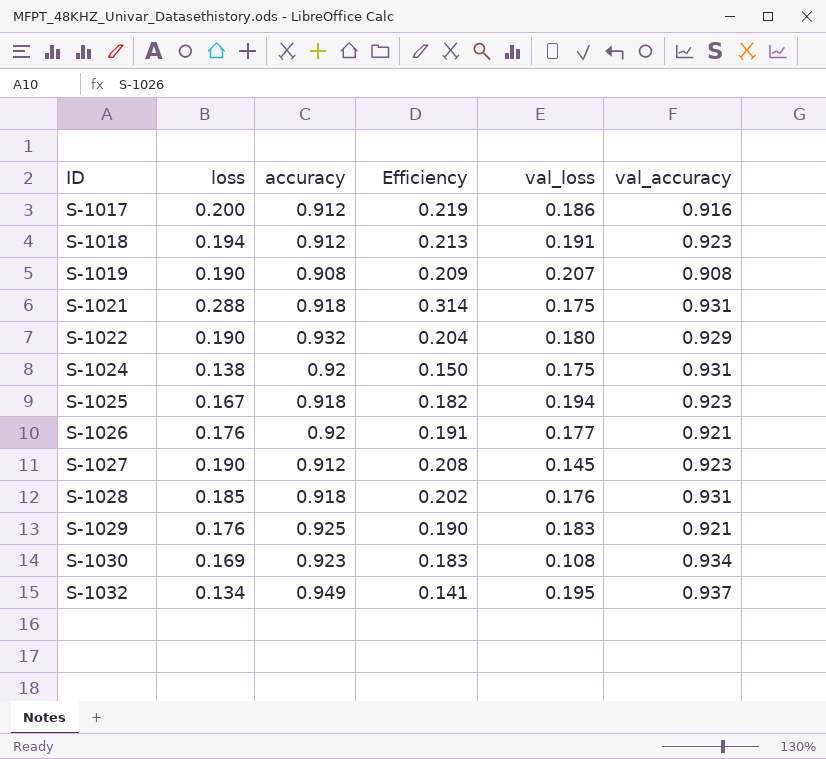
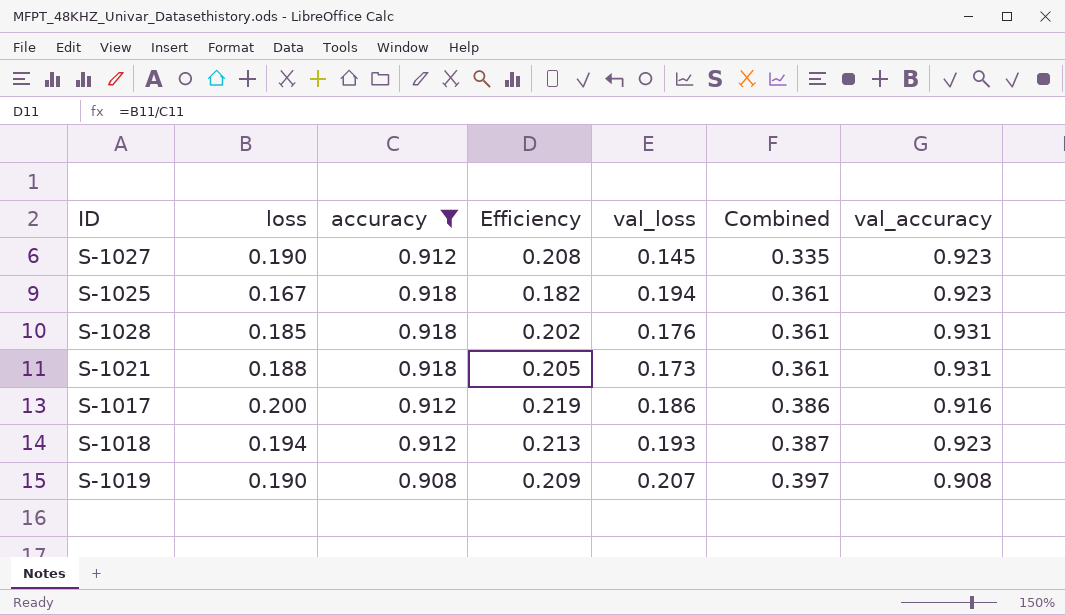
filter: none -> accuracy <= 0.918
row order: ID ascending -> Combined ascending
column Combined | formula: none -> [loss] + [val_loss]
S-1021 | loss: 0.288 -> 0.188
S-1021 | Efficiency: 0.314 -> 0.205
S-1021 | val_loss: 0.175 -> 0.173
S-1018 | val_loss: 0.191 -> 0.193

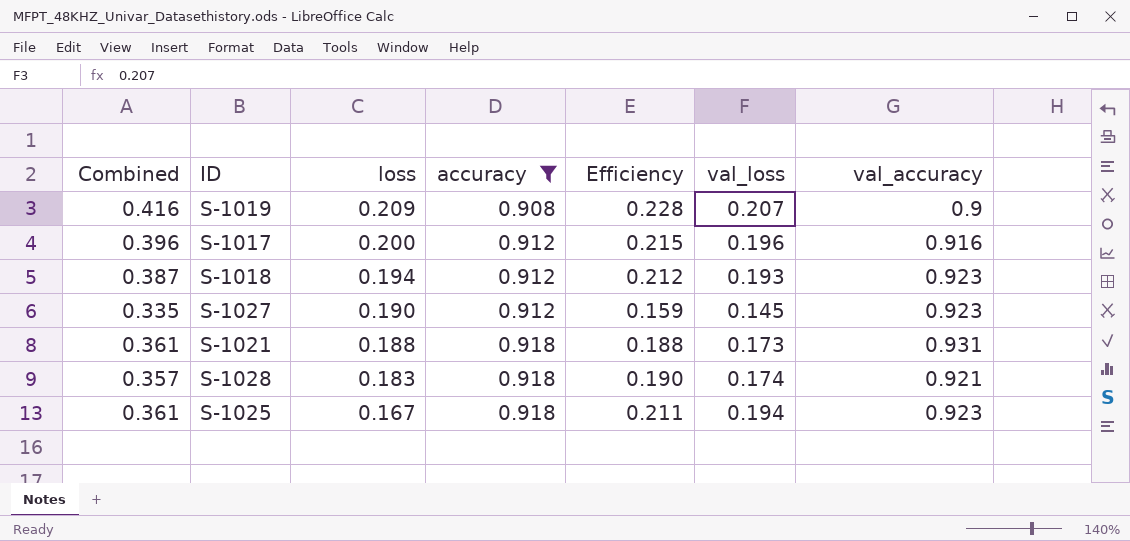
row order: Combined ascending -> loss descending
column Combined | position: 6 -> 1
column Efficiency | formula: [loss] / [accuracy] -> [val_loss] / [accuracy]
S-1019 | Combined: 0.397 -> 0.416
S-1019 | loss: 0.190 -> 0.209
S-1019 | val_accuracy: 0.908 -> 0.9
S-1017 | Combined: 0.386 -> 0.396
S-1017 | val_loss: 0.186 -> 0.196
S-1028 | Combined: 0.361 -> 0.357
S-1028 | loss: 0.185 -> 0.183
S-1028 | val_loss: 0.176 -> 0.174
S-1028 | val_accuracy: 0.931 -> 0.921

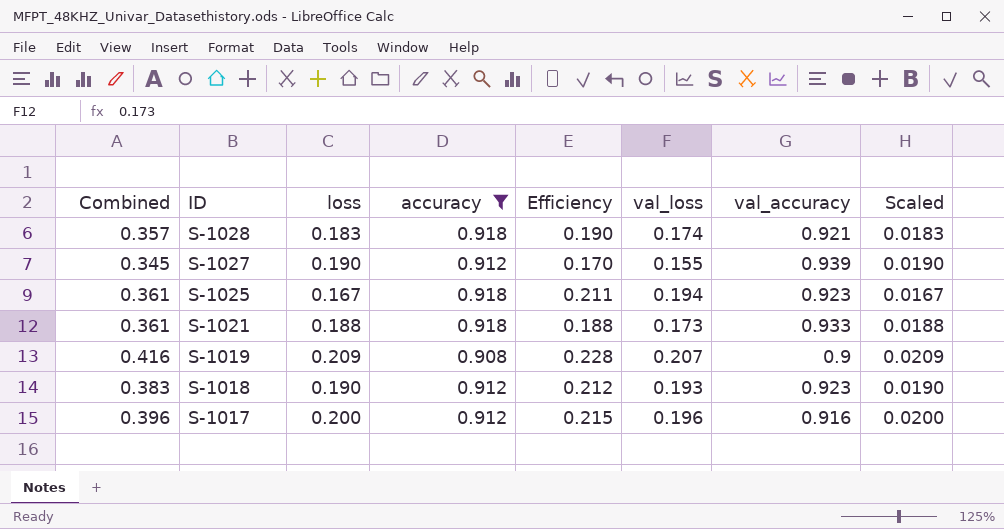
row order: loss descending -> ID descending
column Scaled | formula: none -> [loss] * 0.1
S-1027 | Combined: 0.335 -> 0.345
S-1027 | Efficiency: 0.159 -> 0.170
S-1027 | val_loss: 0.145 -> 0.155
S-1027 | val_accuracy: 0.923 -> 0.939
S-1021 | val_accuracy: 0.931 -> 0.933
S-1018 | Combined: 0.387 -> 0.383
S-1018 | loss: 0.194 -> 0.190

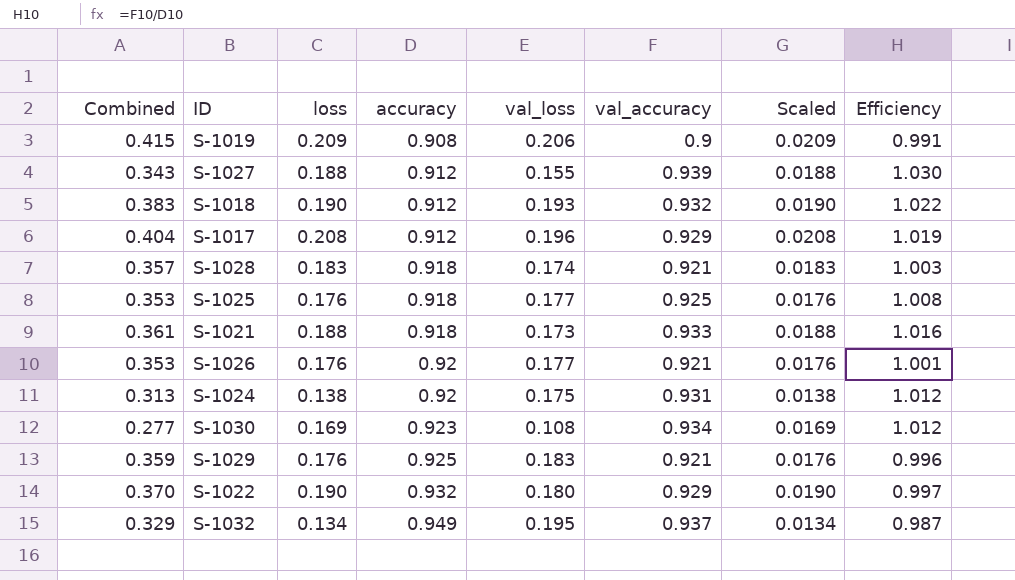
filter: accuracy <= 0.918 -> none
row order: ID descending -> accuracy ascending
column Efficiency | formula: [val_loss] / [accuracy] -> [val_accuracy] / [accuracy]
column Efficiency | position: 5 -> 8
S-1019 | Combined: 0.416 -> 0.415
S-1019 | val_loss: 0.207 -> 0.206
S-1027 | Combined: 0.345 -> 0.343
S-1027 | loss: 0.190 -> 0.188
S-1027 | Scaled: 0.0190 -> 0.0188
S-1018 | val_accuracy: 0.923 -> 0.932
S-1017 | Combined: 0.396 -> 0.404
S-1017 | loss: 0.200 -> 0.208
S-1017 | val_accuracy: 0.916 -> 0.929
S-1017 | Scaled: 0.0200 -> 0.0208
S-1025 | Combined: 0.361 -> 0.353
S-1025 | loss: 0.167 -> 0.176
S-1025 | val_loss: 0.194 -> 0.177
S-1025 | val_accuracy: 0.923 -> 0.925
S-1025 | Scaled: 0.0167 -> 0.0176

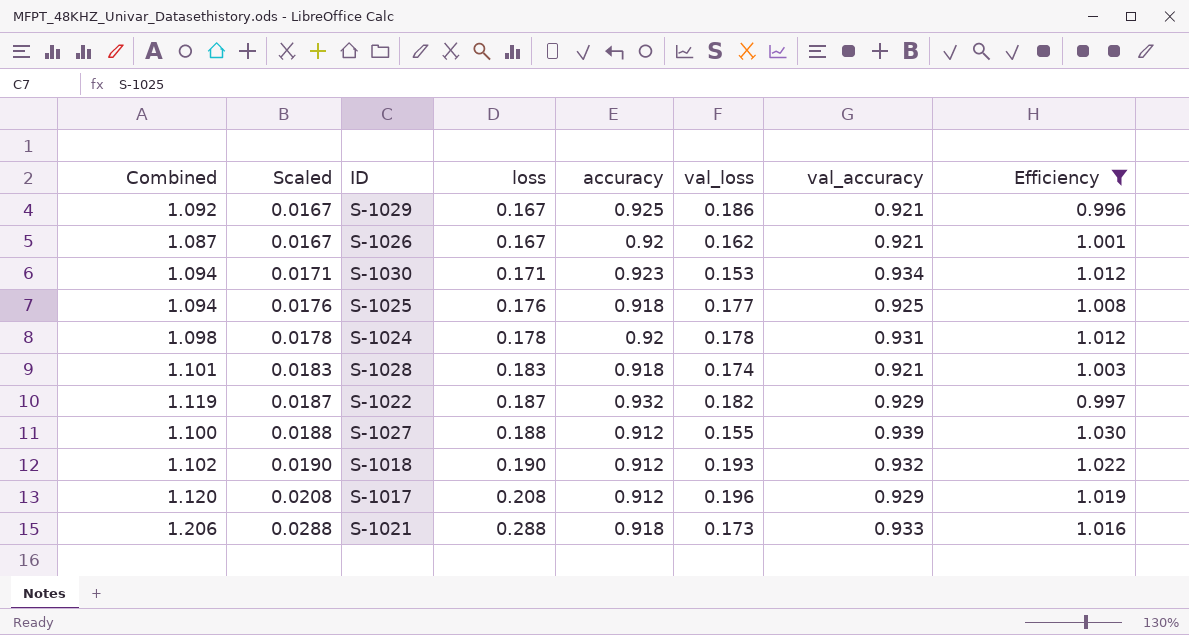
filter: none -> Efficiency >= 0.996
row order: accuracy ascending -> Scaled ascending
column Combined | formula: [loss] + [val_loss] -> [loss] + [accuracy]
column Scaled | position: 7 -> 2
S-1029 | Scaled: 0.0176 -> 0.0167
S-1029 | loss: 0.176 -> 0.167
S-1029 | val_loss: 0.183 -> 0.186
S-1026 | Scaled: 0.0176 -> 0.0167
S-1026 | loss: 0.176 -> 0.167
S-1026 | val_loss: 0.177 -> 0.162
S-1030 | Scaled: 0.0169 -> 0.0171
S-1030 | loss: 0.169 -> 0.171
S-1030 | val_loss: 0.108 -> 0.153
S-1024 | Scaled: 0.0138 -> 0.0178
S-1024 | loss: 0.138 -> 0.178
S-1024 | val_loss: 0.175 -> 0.178
S-1022 | Scaled: 0.0190 -> 0.0187
S-1022 | loss: 0.190 -> 0.187
S-1022 | val_loss: 0.180 -> 0.182
S-1021 | Scaled: 0.0188 -> 0.0288
S-1021 | loss: 0.188 -> 0.288

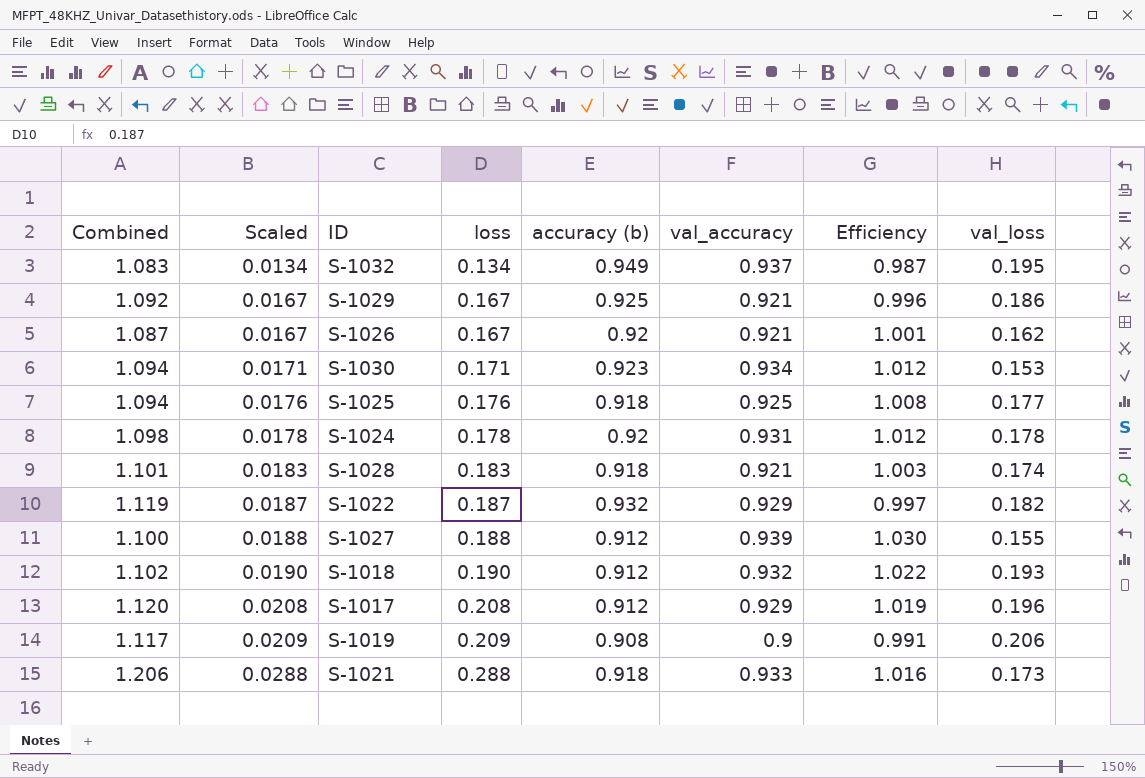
filter: Efficiency >= 0.996 -> none
column name: accuracy -> accuracy (b)
column val_loss | position: 6 -> 8

